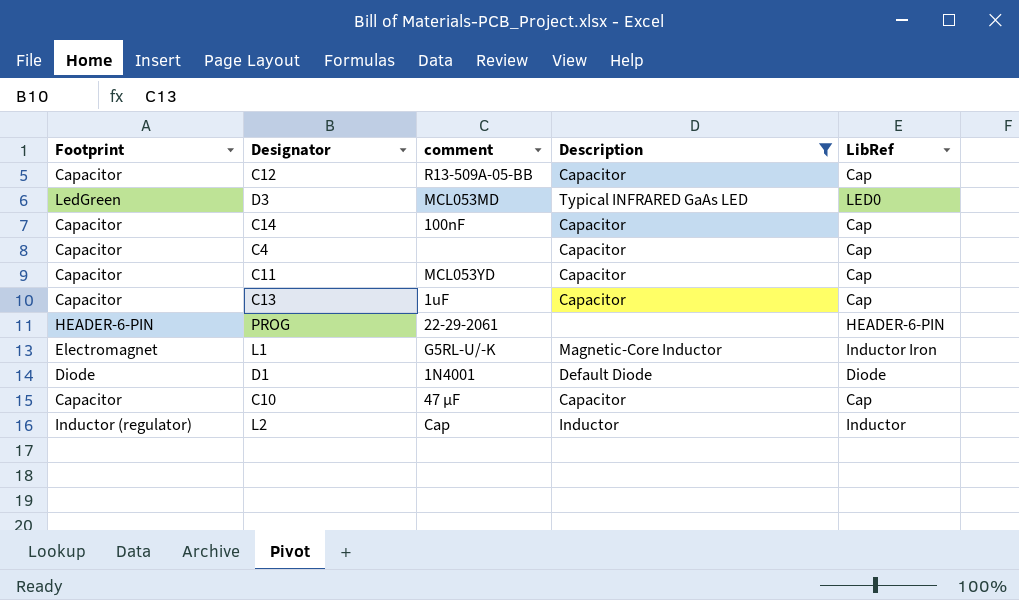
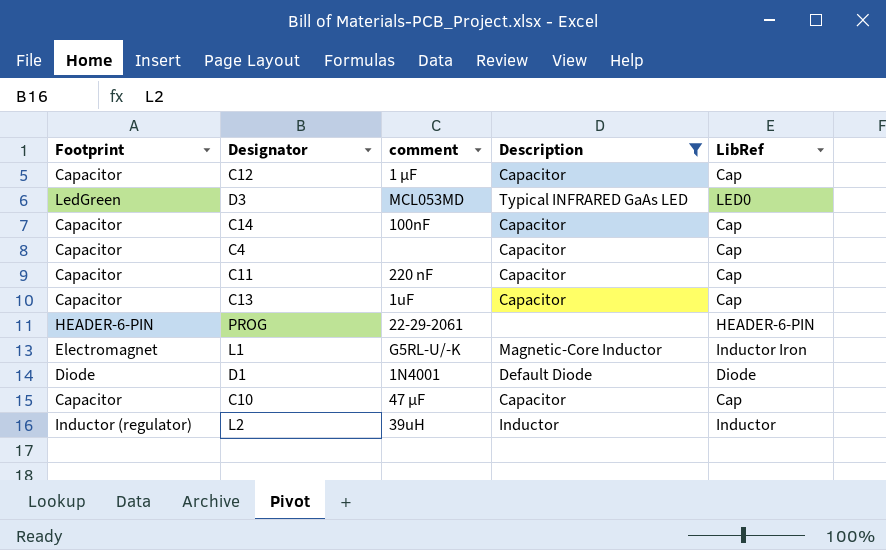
C12 | comment: R13-509A-05-BB -> 1 µF
C11 | comment: MCL053YD -> 220 nF
L2 | comment: Cap -> 39uH

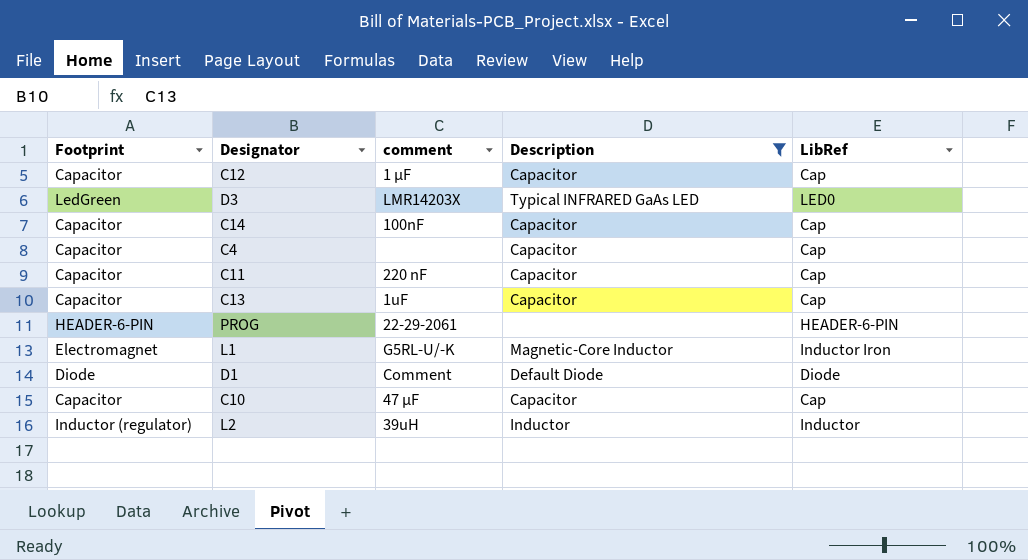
D3 | comment: MCL053MD -> LMR14203X
D1 | comment: 1N4001 -> Comment

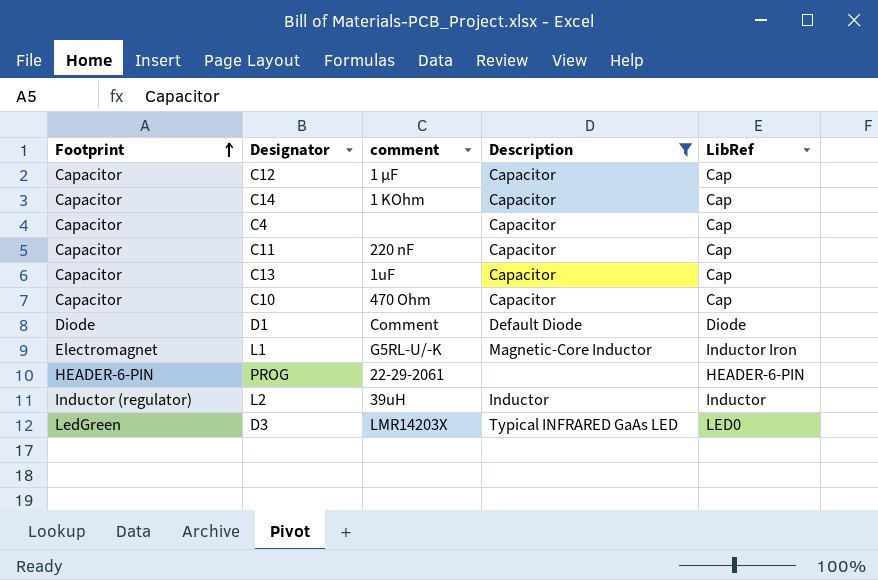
row order: none -> Footprint ascending
C14 | comment: 100nF -> 1 KOhm
C10 | comment: 47 µF -> 470 Ohm

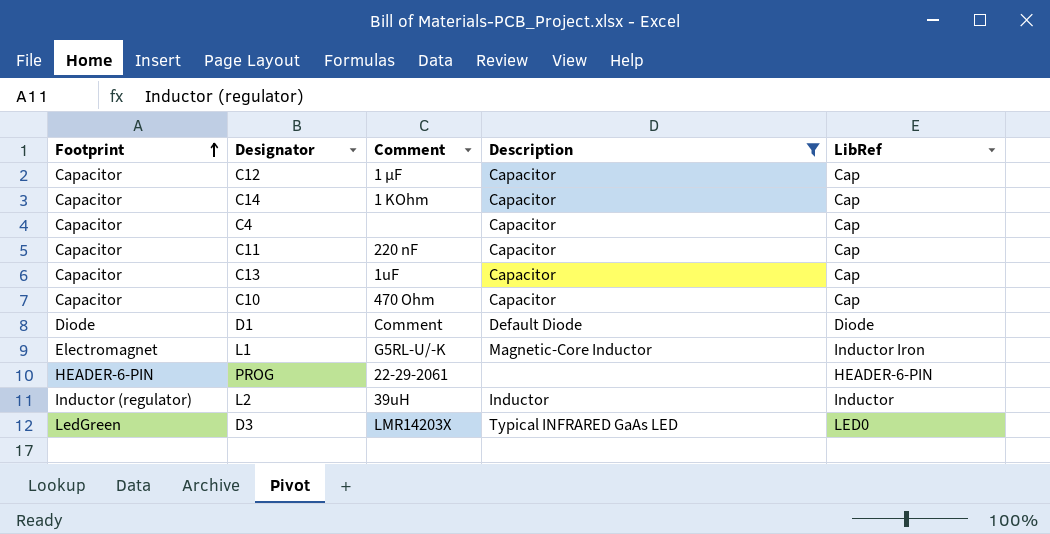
column name: comment -> Comment

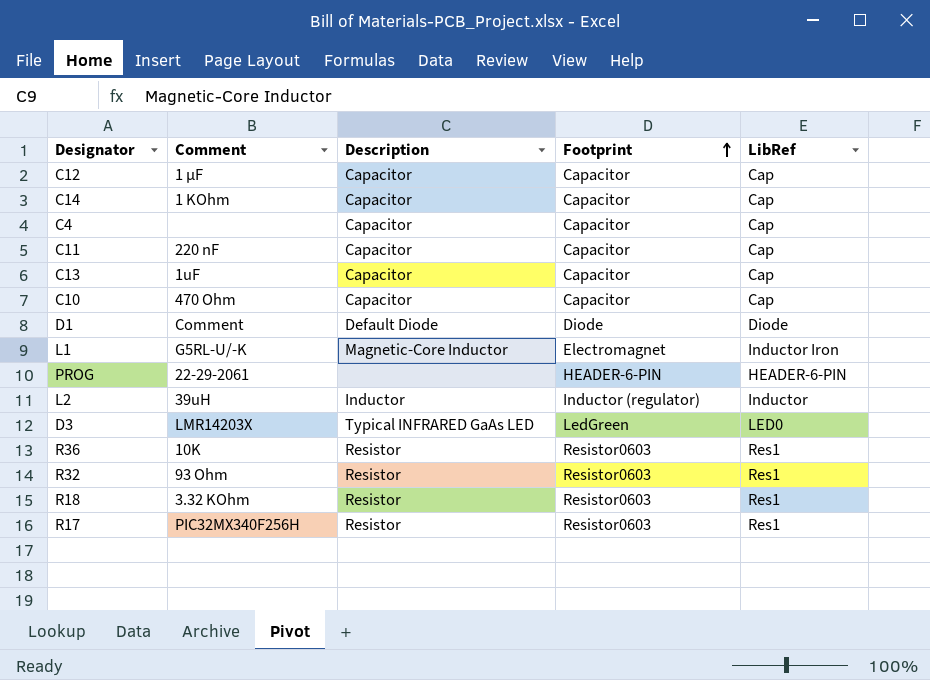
filter: Description != Resistor -> none
column Footprint | position: 1 -> 4

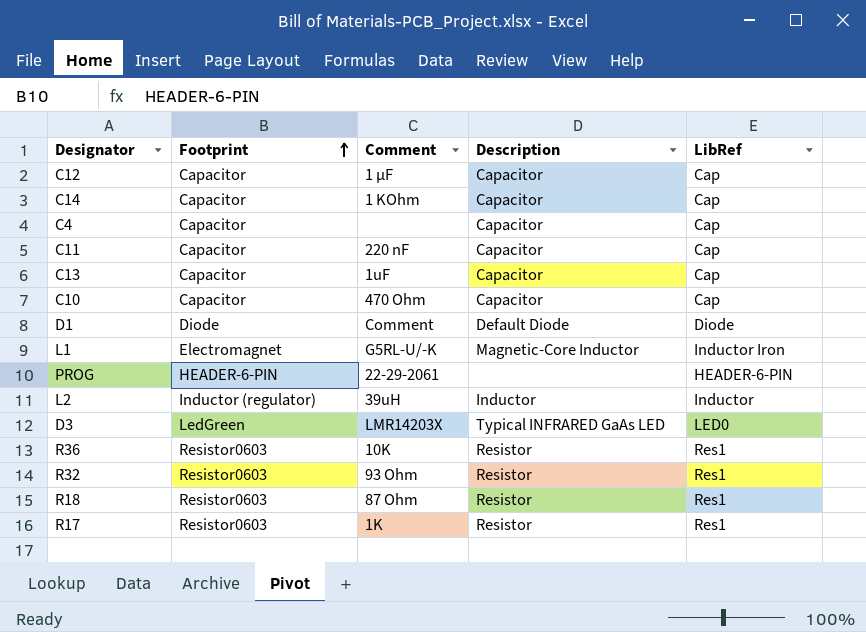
column Footprint | position: 4 -> 2
R18 | Comment: 3.32 KOhm -> 87 Ohm
R17 | Comment: PIC32MX340F256H -> 1K

